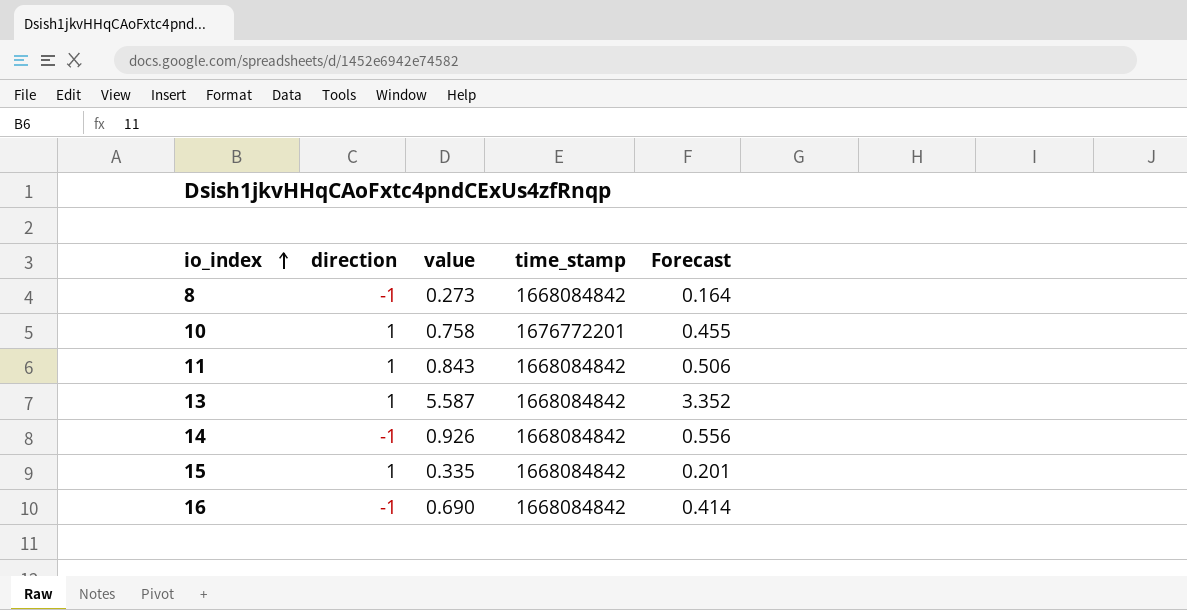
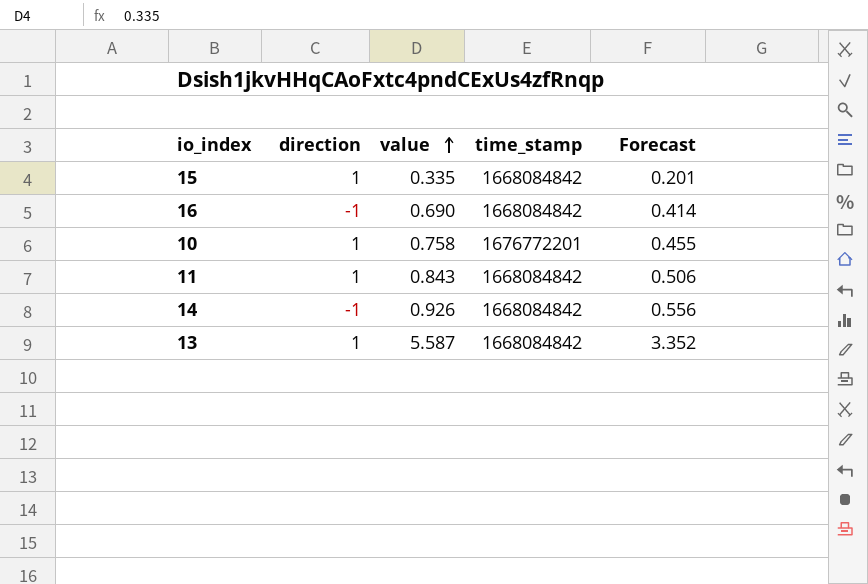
row order: io_index ascending -> value ascending
row 8: -1 | 0.273 | 1668084842 | 0.164 -> none

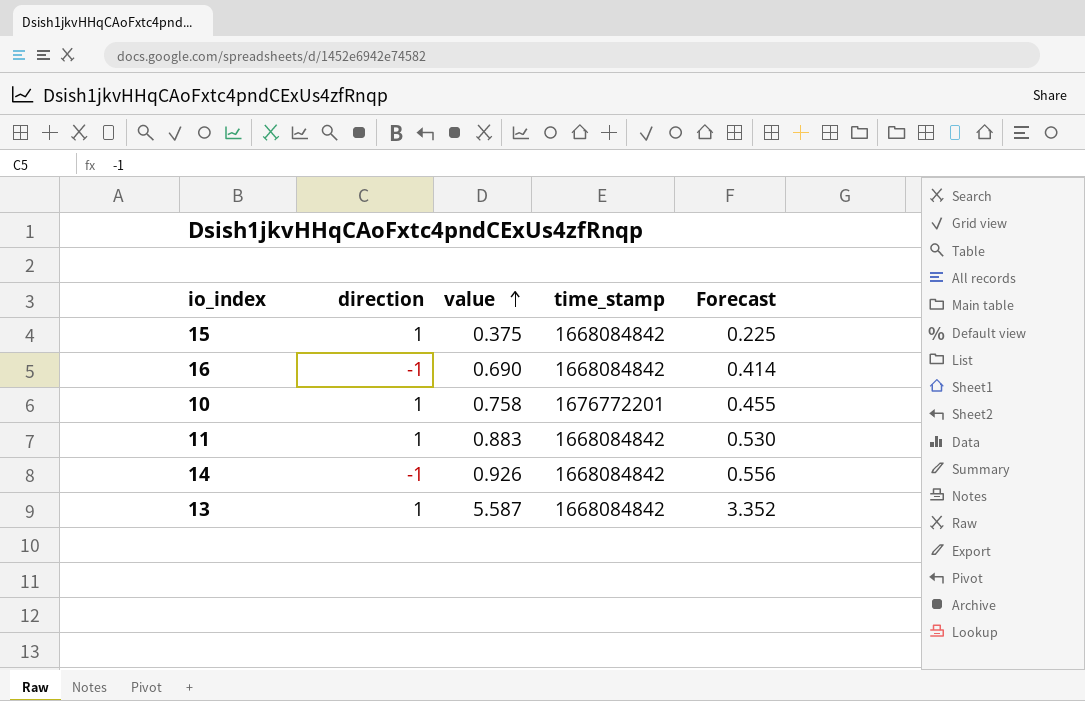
15 | value: 0.335 -> 0.375
15 | Forecast: 0.201 -> 0.225
11 | value: 0.843 -> 0.883
11 | Forecast: 0.506 -> 0.530

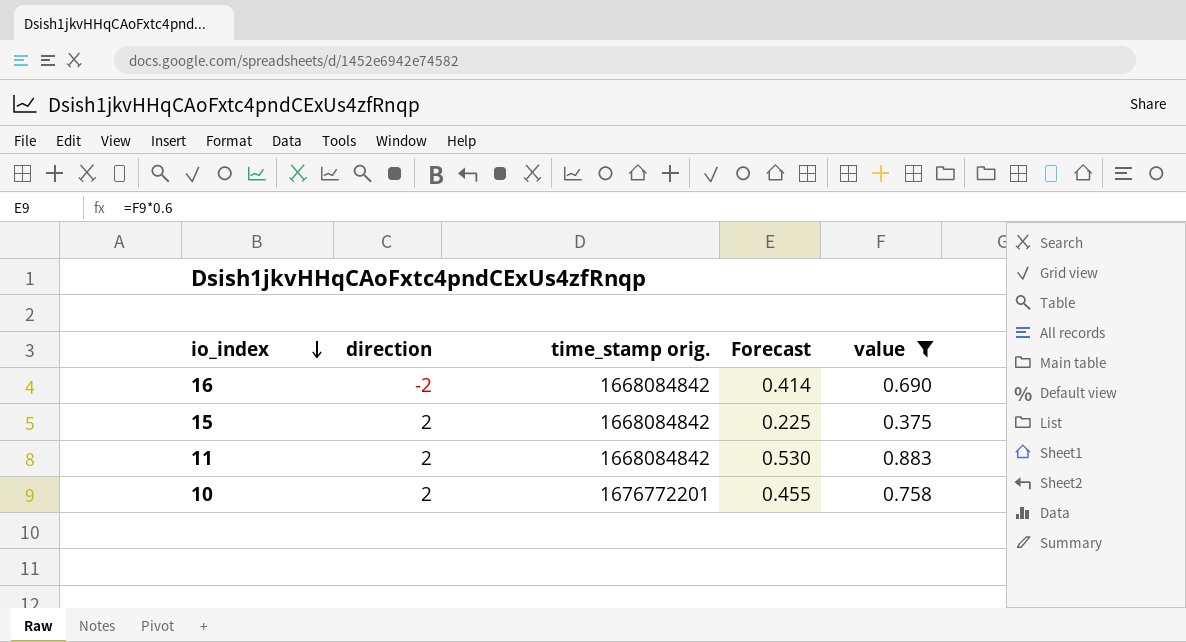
filter: none -> value <= 0.883
row order: value ascending -> io_index descending
column name: time_stamp -> time_stamp orig.
column value | position: 3 -> 5
16 | direction: -1 -> -2
15 | direction: 1 -> 2
11 | direction: 1 -> 2
10 | direction: 1 -> 2

